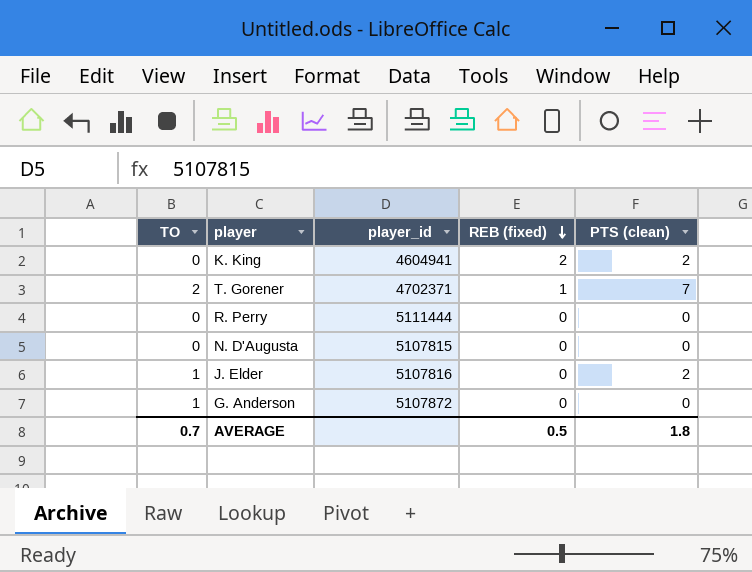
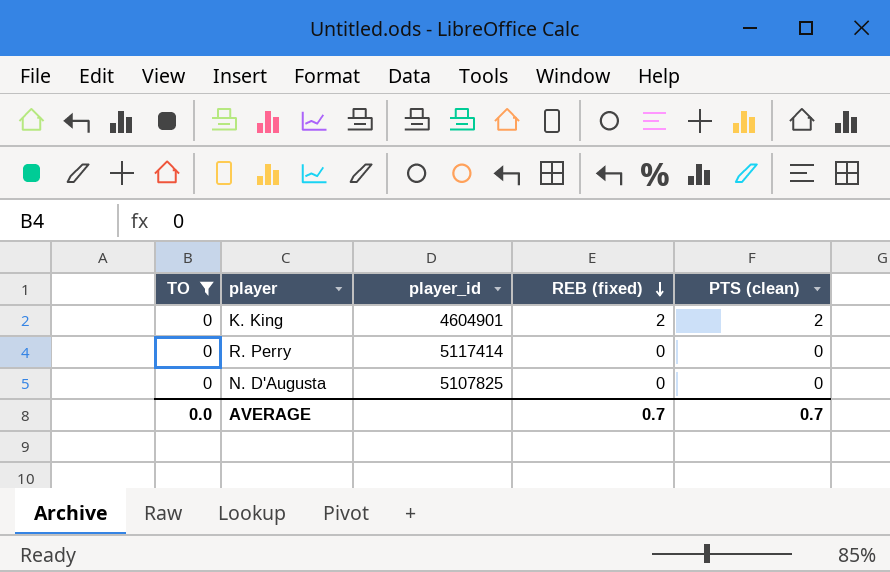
filter: none -> TO = 0
K. King | player_id: 4604941 -> 4604901
R. Perry | player_id: 5111444 -> 5117414
N. D'Augusta | player_id: 5107815 -> 5107825
AVERAGE | TO: 0.7 -> 0.0
AVERAGE | REB (fixed): 0.5 -> 0.7
AVERAGE | PTS (clean): 1.8 -> 0.7

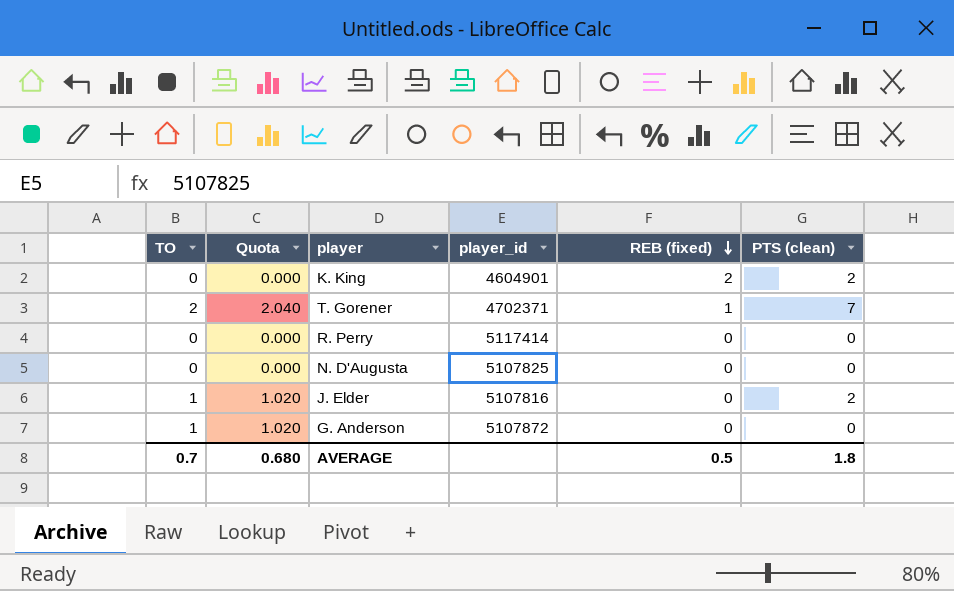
filter: TO = 0 -> none
column Quota | formula: none -> [TO] * 1.02
AVERAGE | TO: 0.0 -> 0.7
AVERAGE | REB (fixed): 0.7 -> 0.5
AVERAGE | PTS (clean): 0.7 -> 1.8

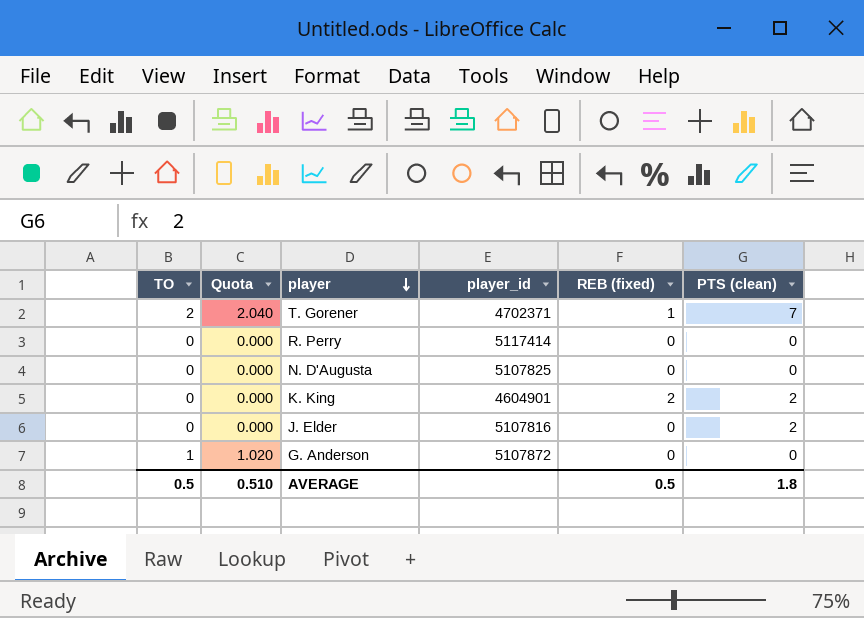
row order: REB (fixed) descending -> player descending
J. Elder | TO: 1 -> 0
J. Elder | Quota: 1.020 -> 0.000
AVERAGE | TO: 0.7 -> 0.5
AVERAGE | Quota: 0.680 -> 0.510

